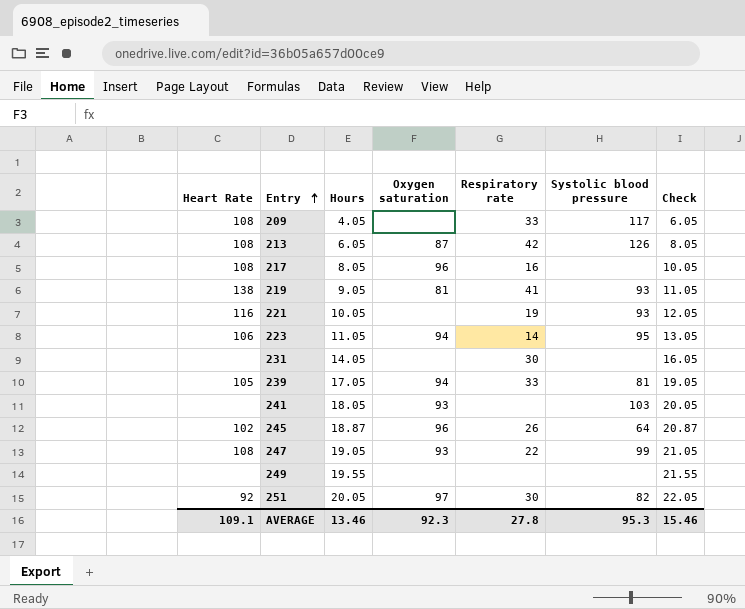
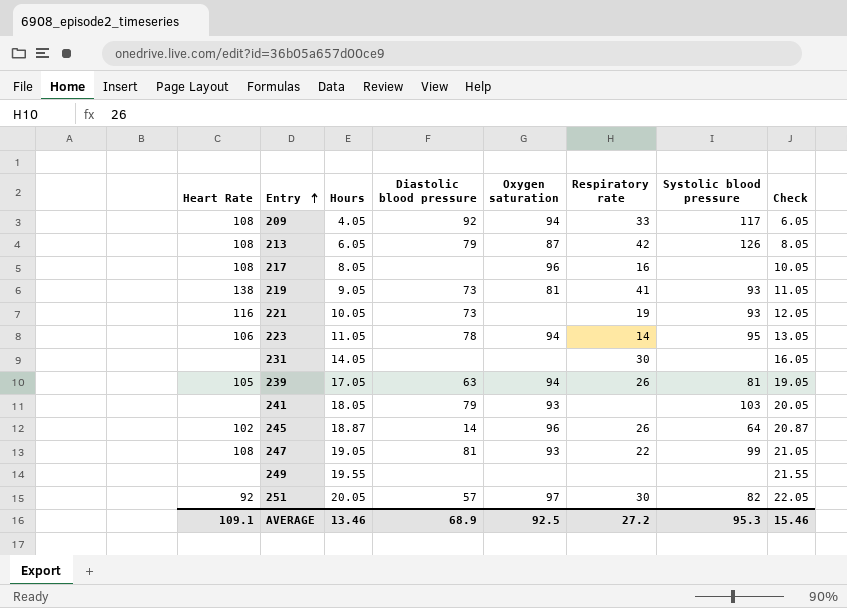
column Diastolic blood pressure | position: none -> 4
209 | Oxygen saturation: none -> 94
239 | Respiratory rate: 33 -> 26
AVERAGE | Oxygen saturation: 92.3 -> 92.5
AVERAGE | Respiratory rate: 27.8 -> 27.2

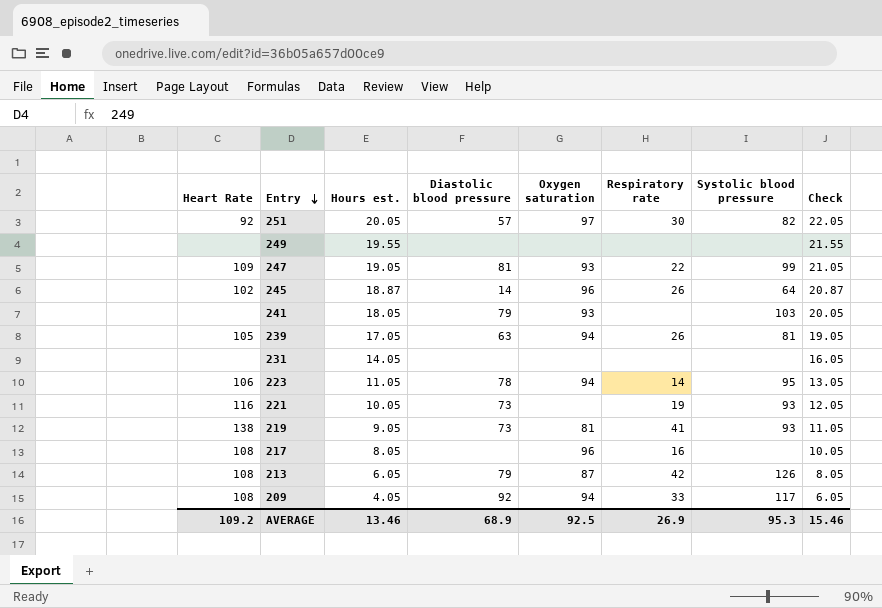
row order: Entry ascending -> Entry descending
column name: Hours -> Hours est.
247 | Heart Rate: 108 -> 109
231 | Respiratory rate: 30 -> none
AVERAGE | Heart Rate: 109.1 -> 109.2
AVERAGE | Respiratory rate: 27.2 -> 26.9

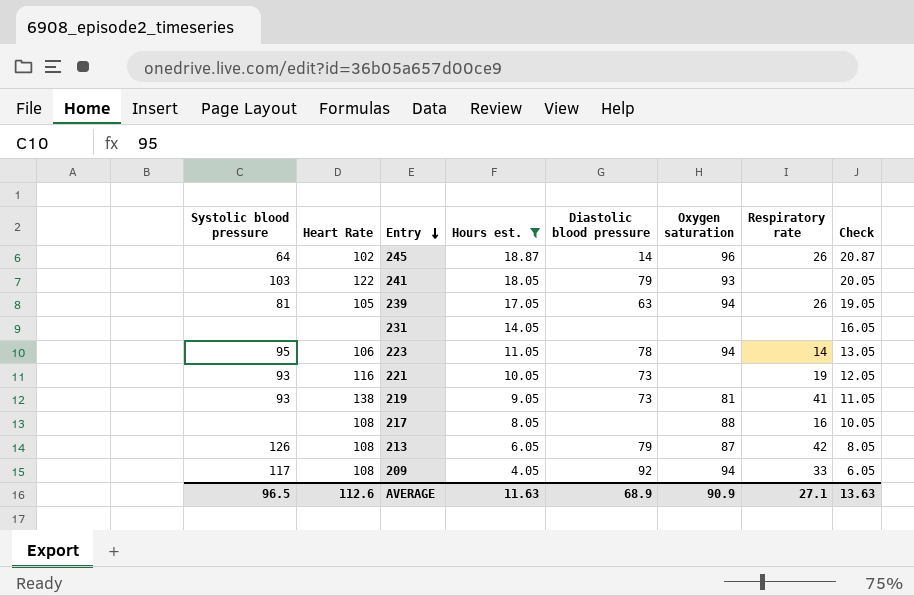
filter: none -> Hours est. <= 18.87
column Systolic blood pressure | position: 7 -> 1
241 | Heart Rate: none -> 122
217 | Oxygen saturation: 96 -> 88
AVERAGE | Systolic blood pressure: 95.3 -> 96.5
AVERAGE | Heart Rate: 109.2 -> 112.6
AVERAGE | Hours est.: 13.46 -> 11.63
AVERAGE | Oxygen saturation: 92.5 -> 90.9
AVERAGE | Respiratory rate: 26.9 -> 27.1
AVERAGE | Check: 15.46 -> 13.63

